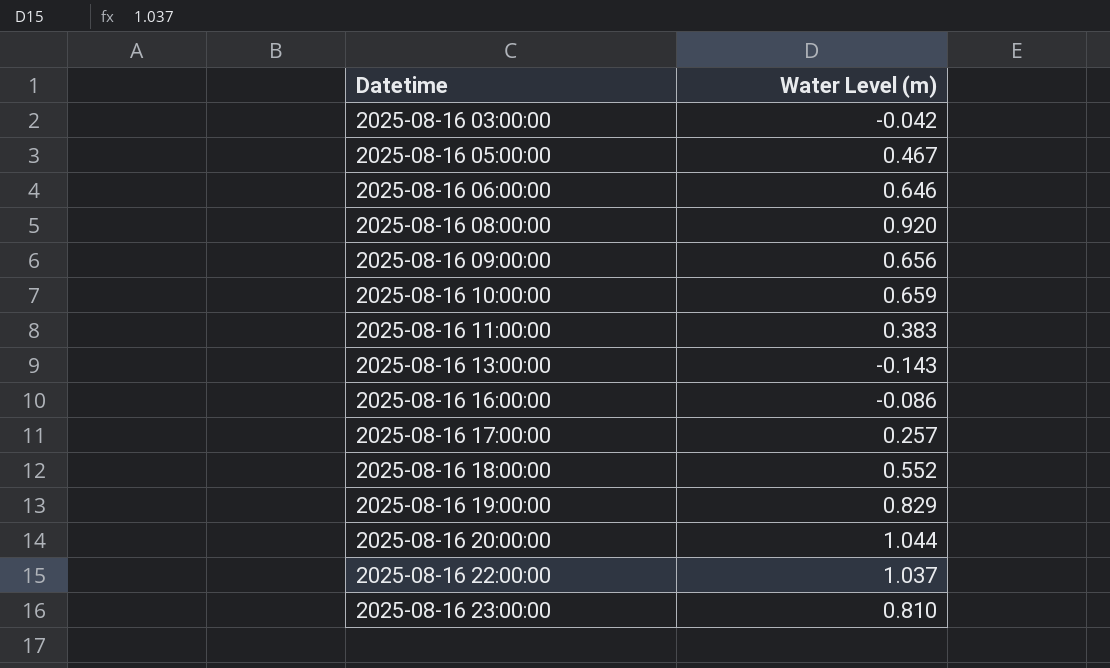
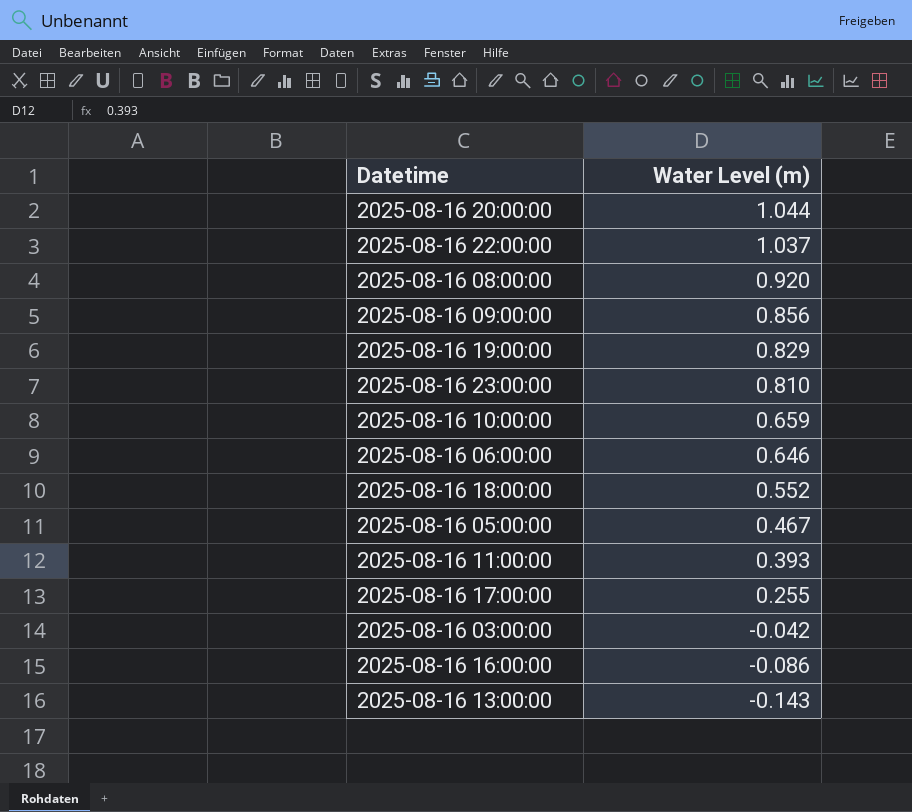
row order: Datetime ascending -> Water Level (m) descending
2025-08-16 09:00:00 | Water Level (m): 0.656 -> 0.856
2025-08-16 11:00:00 | Water Level (m): 0.383 -> 0.393
2025-08-16 17:00:00 | Water Level (m): 0.257 -> 0.255

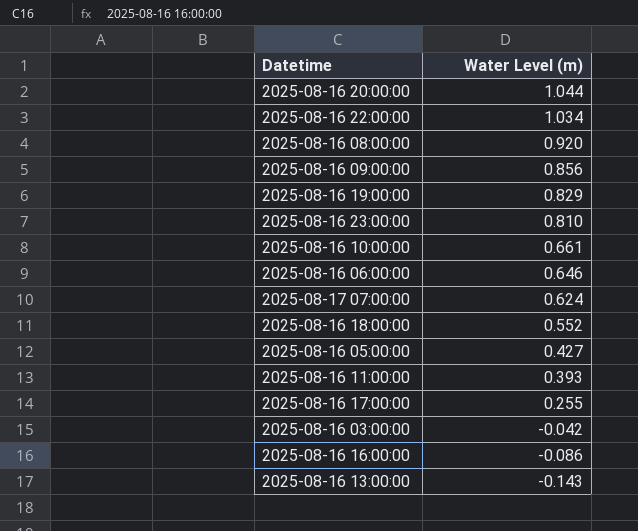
2025-08-16 22:00:00 | Water Level (m): 1.037 -> 1.034
2025-08-16 10:00:00 | Water Level (m): 0.659 -> 0.661
row 2025-08-17 07:00:00: none -> 0.624
2025-08-16 05:00:00 | Water Level (m): 0.467 -> 0.427

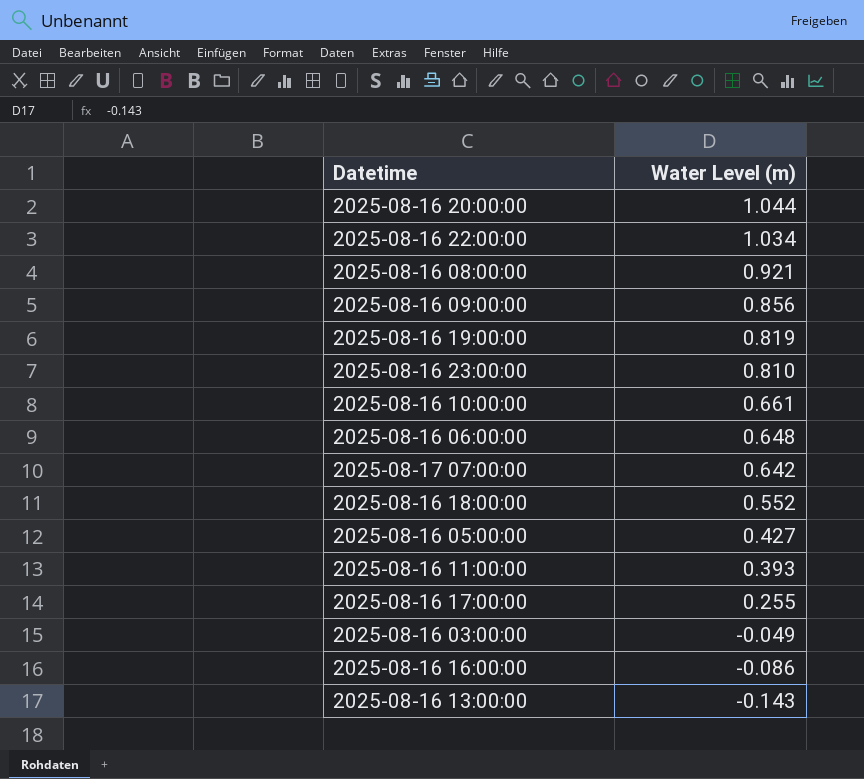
2025-08-16 08:00:00 | Water Level (m): 0.920 -> 0.921
2025-08-16 19:00:00 | Water Level (m): 0.829 -> 0.819
2025-08-16 06:00:00 | Water Level (m): 0.646 -> 0.648
2025-08-17 07:00:00 | Water Level (m): 0.624 -> 0.642
2025-08-16 03:00:00 | Water Level (m): -0.042 -> -0.049

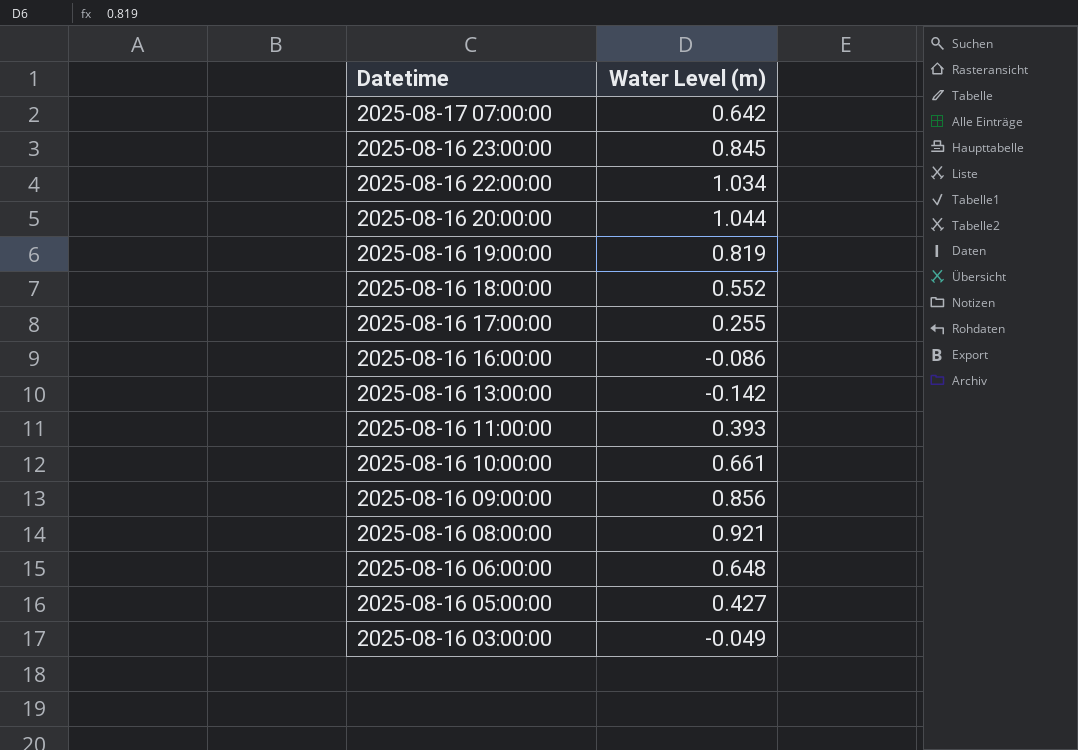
row order: Water Level (m) descending -> Datetime descending
2025-08-16 23:00:00 | Water Level (m): 0.810 -> 0.845
2025-08-16 13:00:00 | Water Level (m): -0.143 -> -0.142

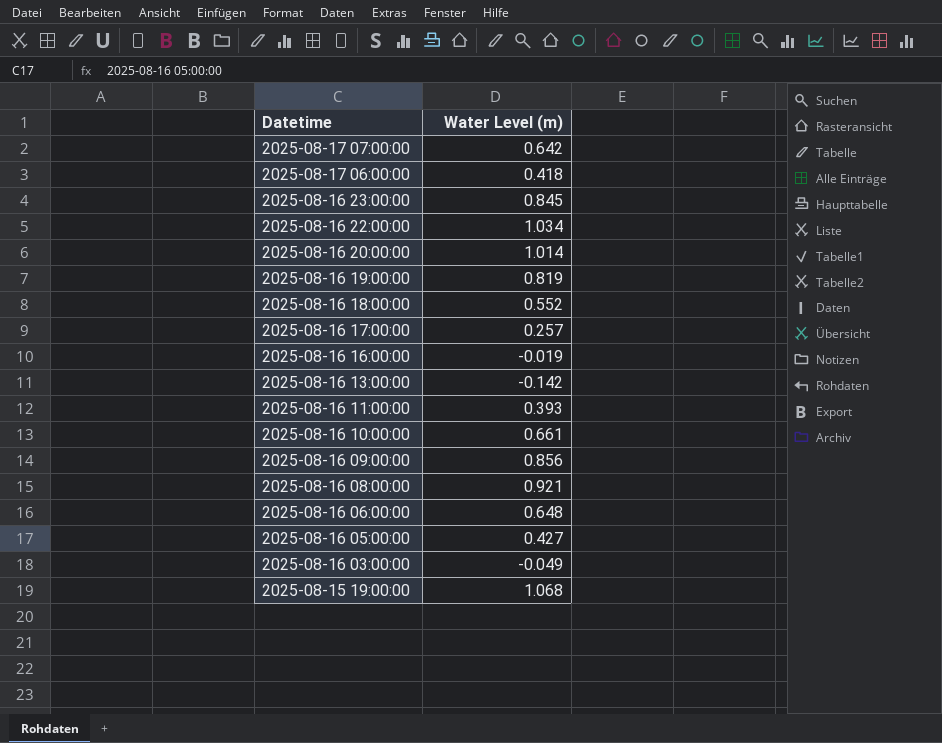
row 2025-08-17 06:00:00: none -> 0.418
2025-08-16 20:00:00 | Water Level (m): 1.044 -> 1.014
2025-08-16 17:00:00 | Water Level (m): 0.255 -> 0.257
2025-08-16 16:00:00 | Water Level (m): -0.086 -> -0.019
row 2025-08-15 19:00:00: none -> 1.068

